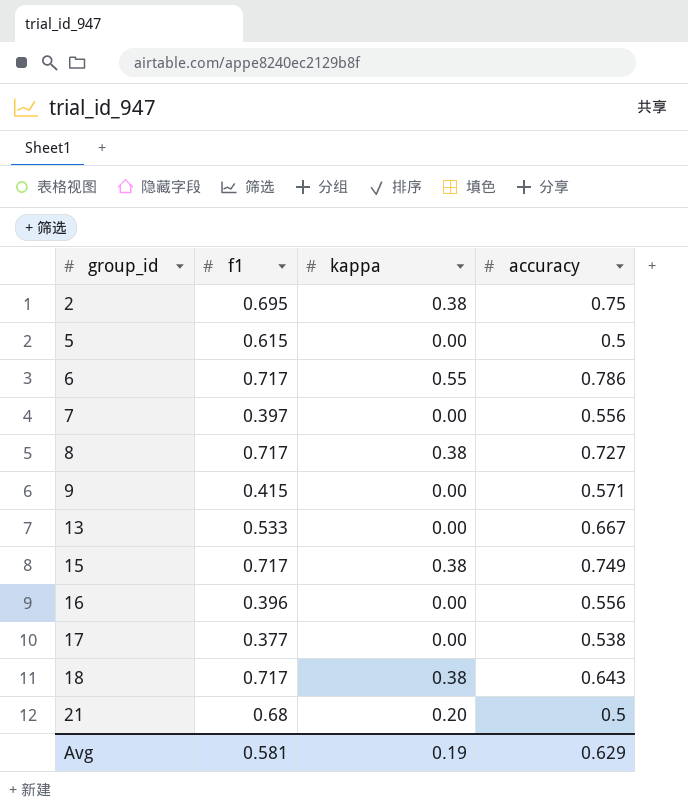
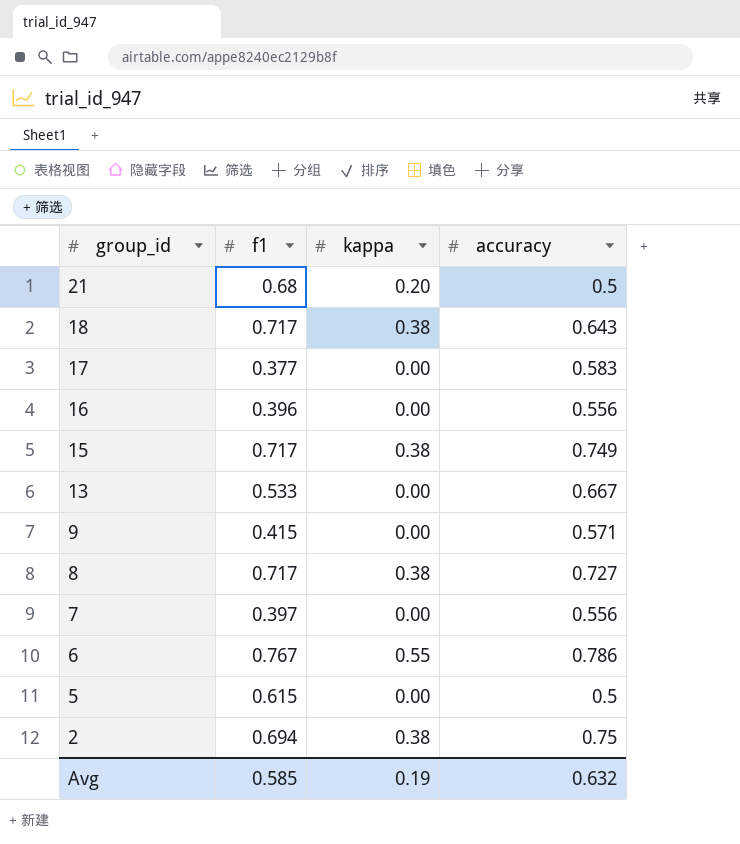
row order: group_id ascending -> group_id descending
17 | accuracy: 0.538 -> 0.583
6 | f1: 0.717 -> 0.767
2 | f1: 0.695 -> 0.694
Avg | f1: 0.581 -> 0.585
Avg | accuracy: 0.629 -> 0.632

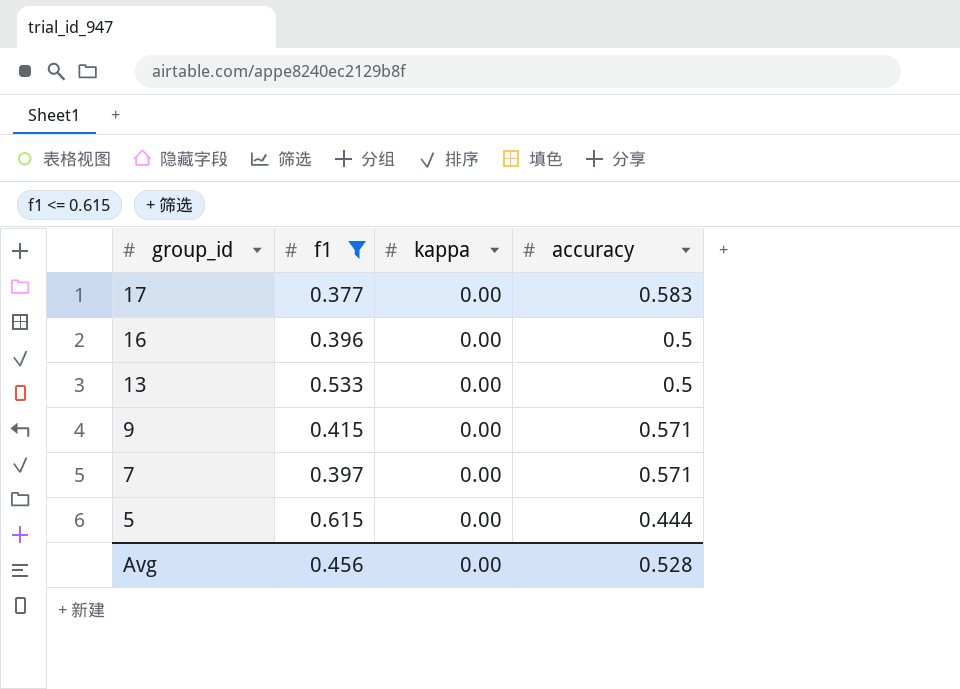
filter: none -> f1 <= 0.615
16 | accuracy: 0.556 -> 0.5
13 | accuracy: 0.667 -> 0.5
7 | accuracy: 0.556 -> 0.571
5 | accuracy: 0.5 -> 0.444
Avg | f1: 0.585 -> 0.456
Avg | kappa: 0.19 -> 0.00
Avg | accuracy: 0.632 -> 0.528

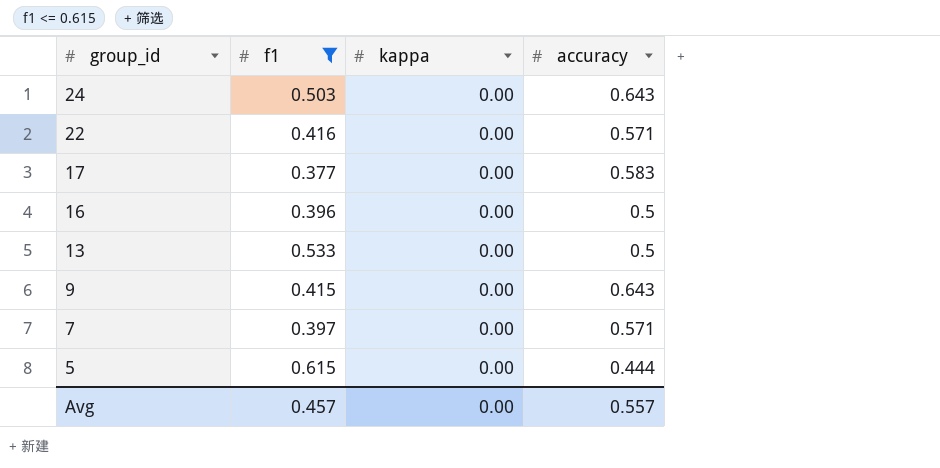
row 24: none -> 0.503 | 0.00 | 0.643
row 22: none -> 0.416 | 0.00 | 0.571
9 | accuracy: 0.571 -> 0.643
Avg | f1: 0.456 -> 0.457
Avg | accuracy: 0.528 -> 0.557

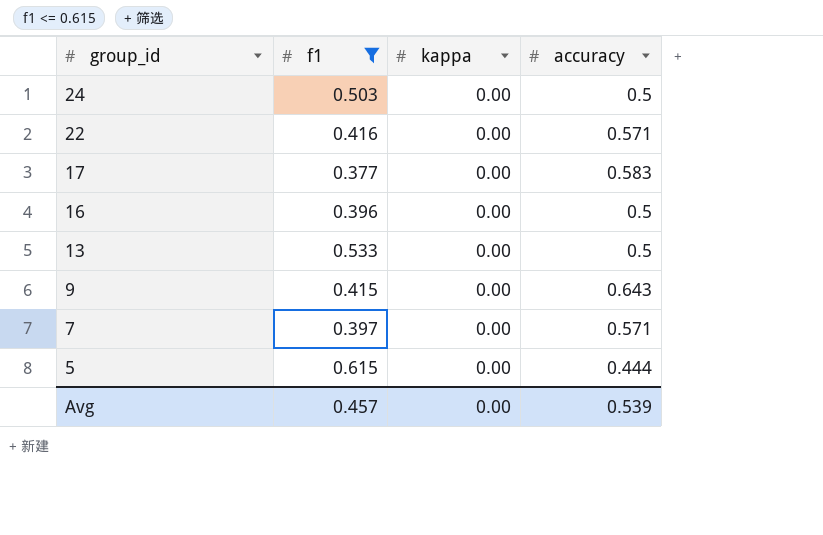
24 | accuracy: 0.643 -> 0.5
Avg | accuracy: 0.557 -> 0.539

